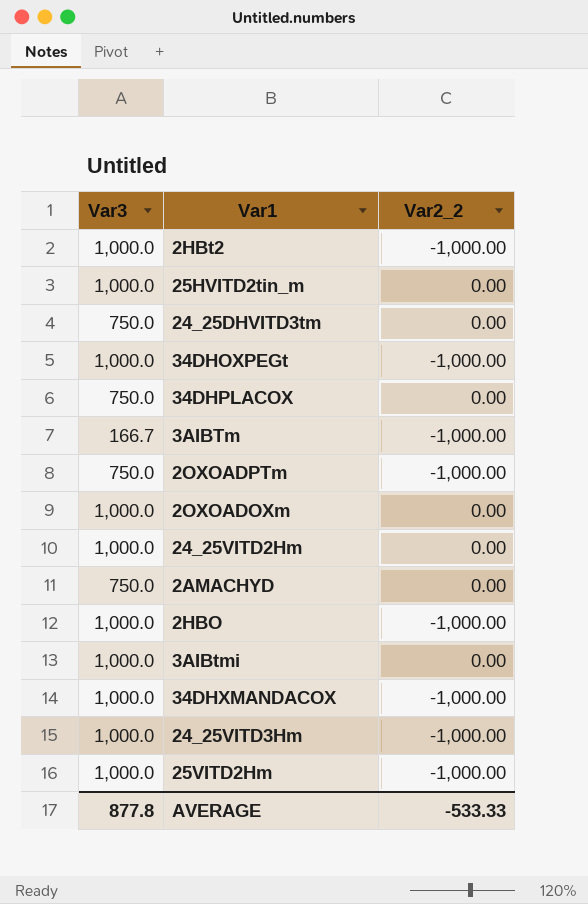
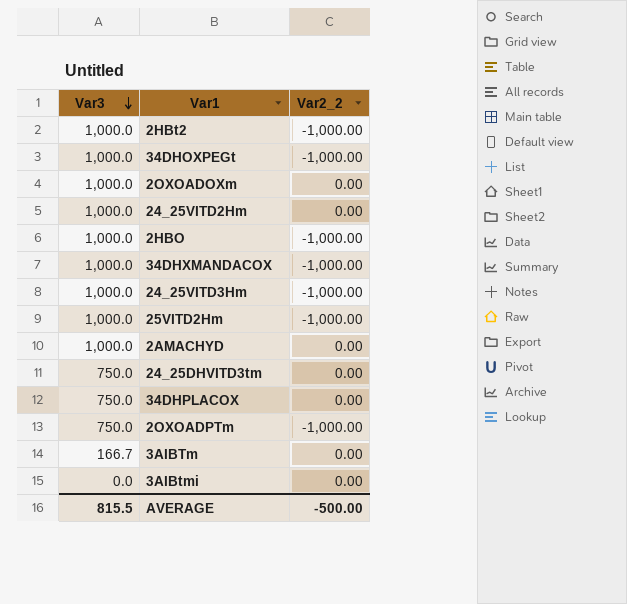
row order: none -> Var3 descending
row 25HVITD2tin_m: 1,000.0 | 0.00 -> none
2AMACHYD | Var3: 750.0 -> 1,000.0
3AIBTm | Var2_2: -1,000.00 -> 0.00
3AIBtmi | Var3: 1,000.0 -> 0.0
AVERAGE | Var3: 877.8 -> 815.5
AVERAGE | Var2_2: -533.33 -> -500.00

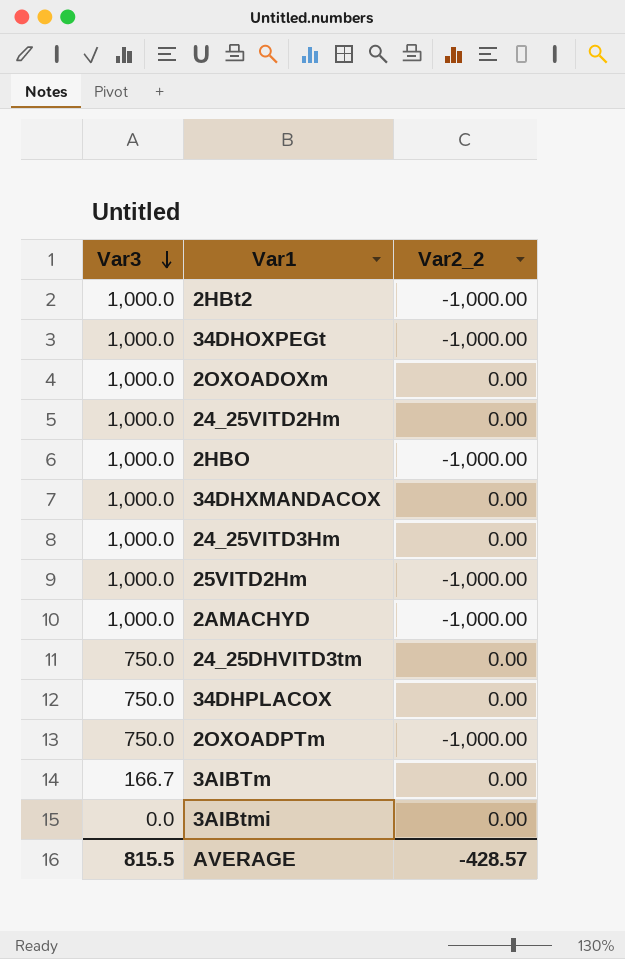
34DHXMANDACOX | Var2_2: -1,000.00 -> 0.00
24_25VITD3Hm | Var2_2: -1,000.00 -> 0.00
2AMACHYD | Var2_2: 0.00 -> -1,000.00
AVERAGE | Var2_2: -500.00 -> -428.57

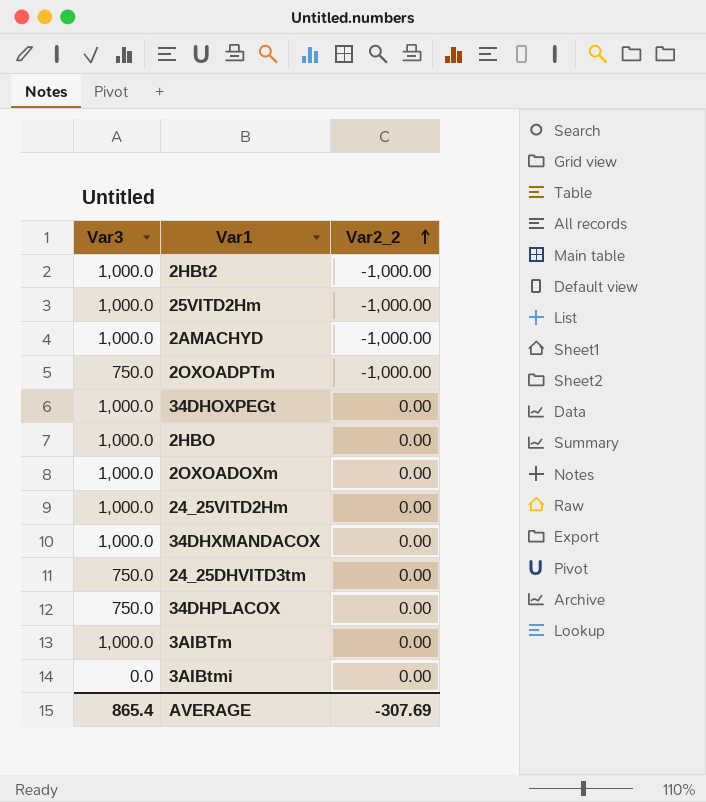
row order: Var3 descending -> Var2_2 ascending
row 24_25VITD3Hm: 1,000.0 | 0.00 -> none
34DHOXPEGt | Var2_2: -1,000.00 -> 0.00
2HBO | Var2_2: -1,000.00 -> 0.00
3AIBTm | Var3: 166.7 -> 1,000.0
AVERAGE | Var3: 815.5 -> 865.4
AVERAGE | Var2_2: -428.57 -> -307.69

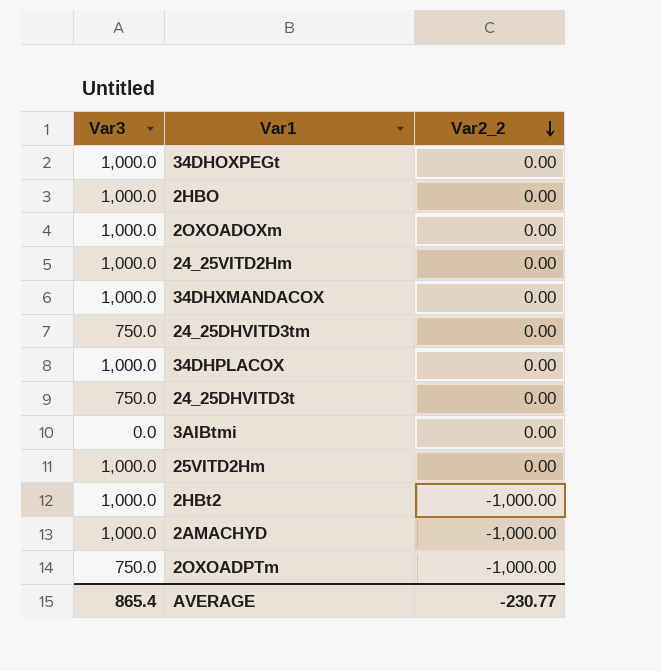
row order: Var2_2 ascending -> Var2_2 descending
row 3AIBTm: 1,000.0 | 0.00 -> none
34DHPLACOX | Var3: 750.0 -> 1,000.0
row 24_25DHVITD3t: none -> 750.0 | 0.00
25VITD2Hm | Var2_2: -1,000.00 -> 0.00
AVERAGE | Var2_2: -307.69 -> -230.77

